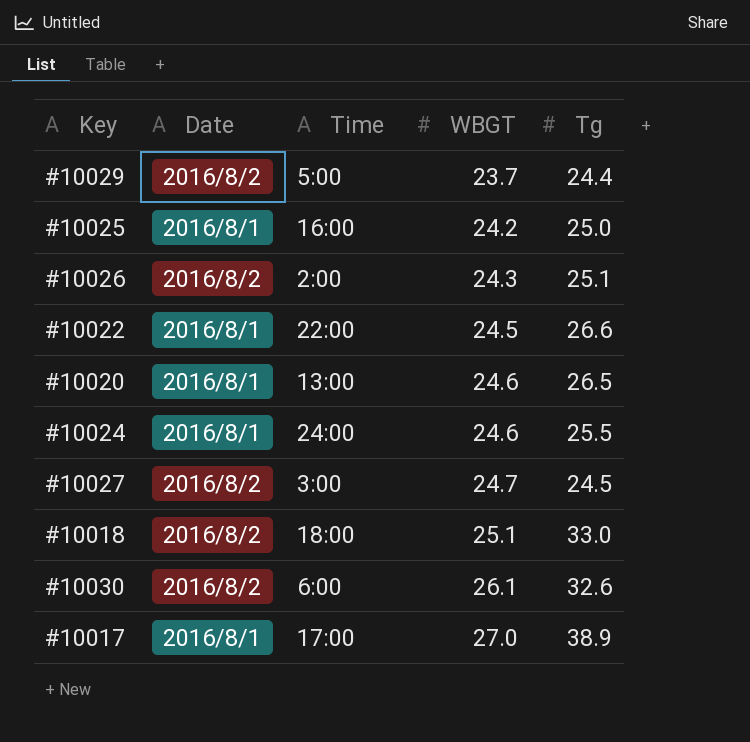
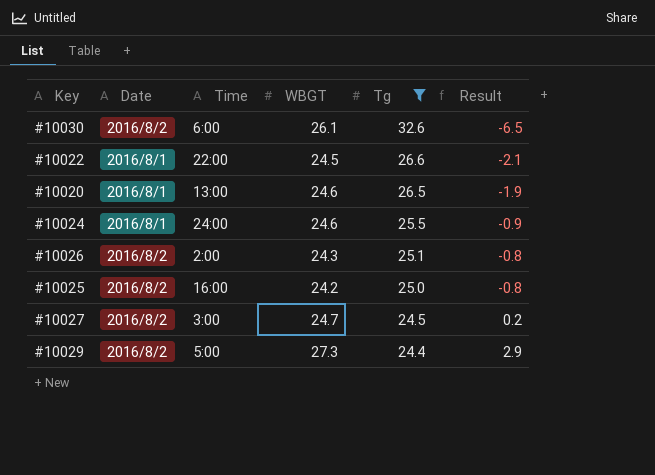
filter: none -> Tg <= 32.6
row order: WBGT ascending -> Tg descending
column Result | formula: none -> [WBGT] - [Tg]
#10025 | Date: 2016/8/1 -> 2016/8/2
#10029 | WBGT: 23.7 -> 27.3

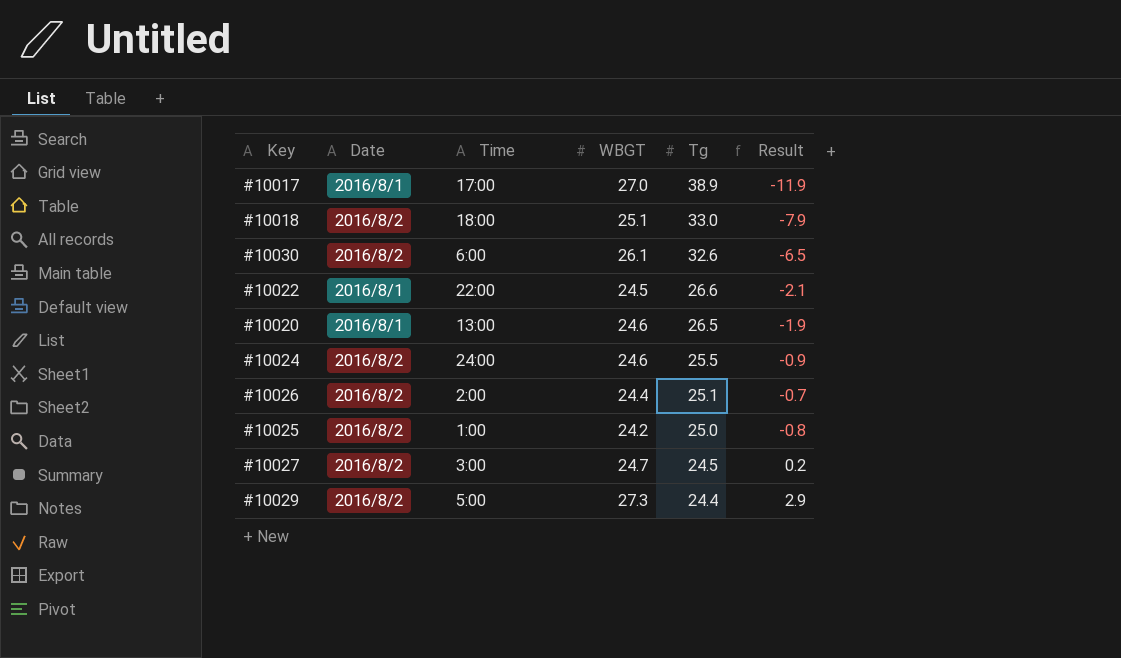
filter: Tg <= 32.6 -> none
#10024 | Date: 2016/8/1 -> 2016/8/2
#10026 | WBGT: 24.3 -> 24.4
#10026 | Result: -0.8 -> -0.7
#10025 | Time: 16:00 -> 1:00

